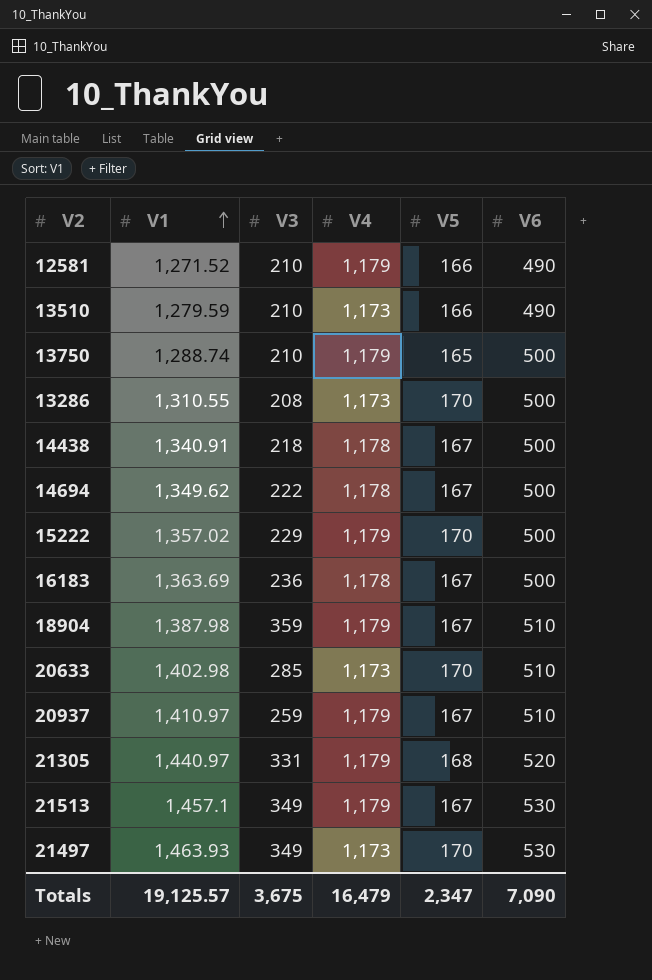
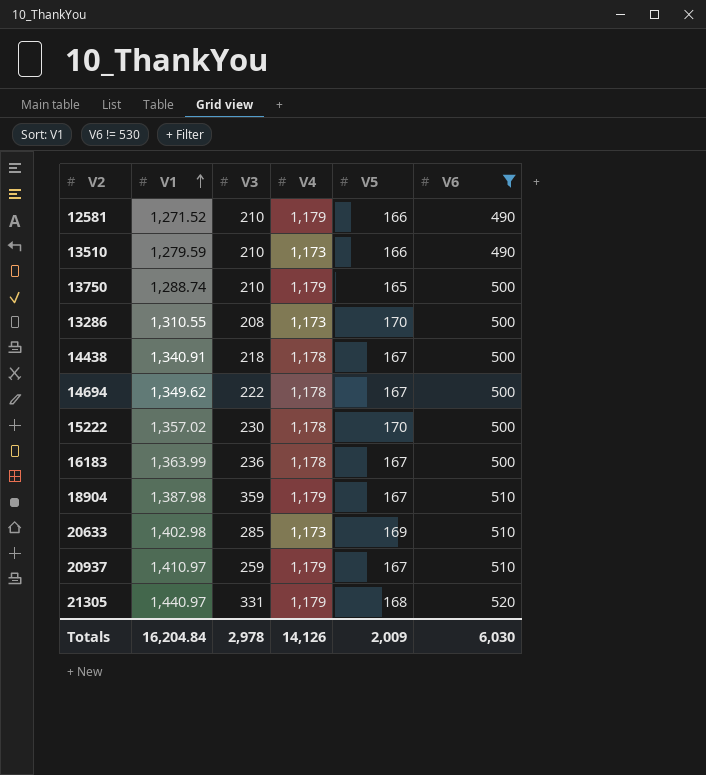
filter: none -> V6 != 530
15222 | V3: 229 -> 230
15222 | V4: 1,179 -> 1,178
16183 | V1: 1,363.69 -> 1,363.99
20633 | V5: 170 -> 169
Totals | V1: 19,125.57 -> 16,204.84
Totals | V3: 3,675 -> 2,978
Totals | V4: 16,479 -> 14,126
Totals | V5: 2,347 -> 2,009
Totals | V6: 7,090 -> 6,030

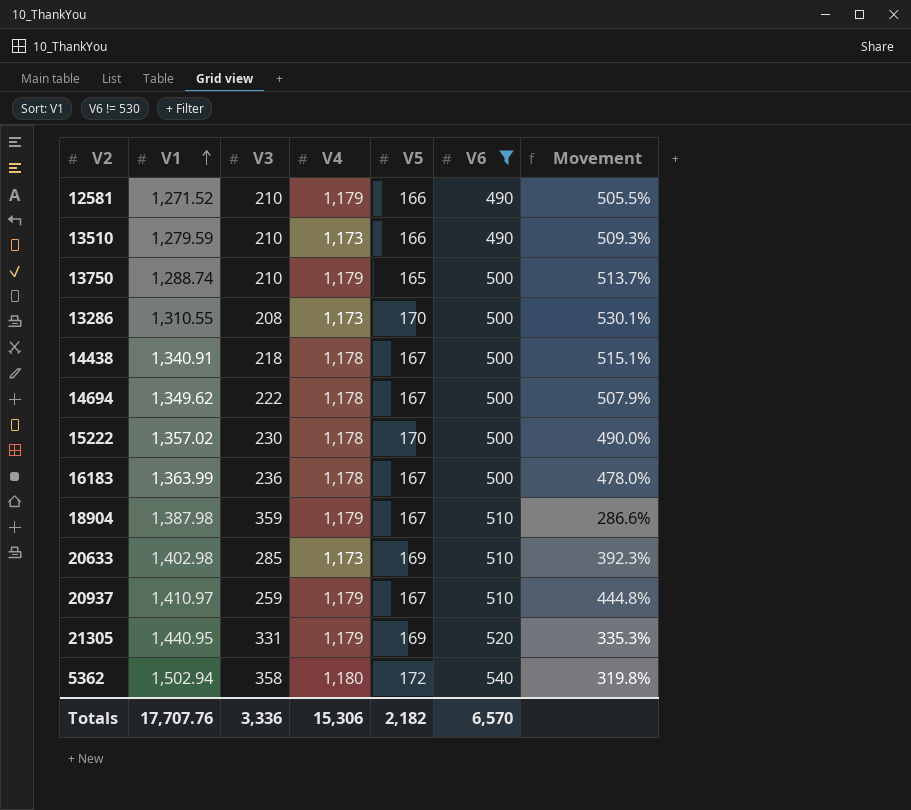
column Movement | formula: none -> ([V1] - [V3]) / [V3]
21305 | V1: 1,440.97 -> 1,440.95
21305 | V5: 168 -> 169
row 5362: none -> 1,502.94 | 358 | 1,180 | 172 | 540 | 319.8%
Totals | V1: 16,204.84 -> 17,707.76
Totals | V3: 2,978 -> 3,336
Totals | V4: 14,126 -> 15,306
Totals | V5: 2,009 -> 2,182
Totals | V6: 6,030 -> 6,570

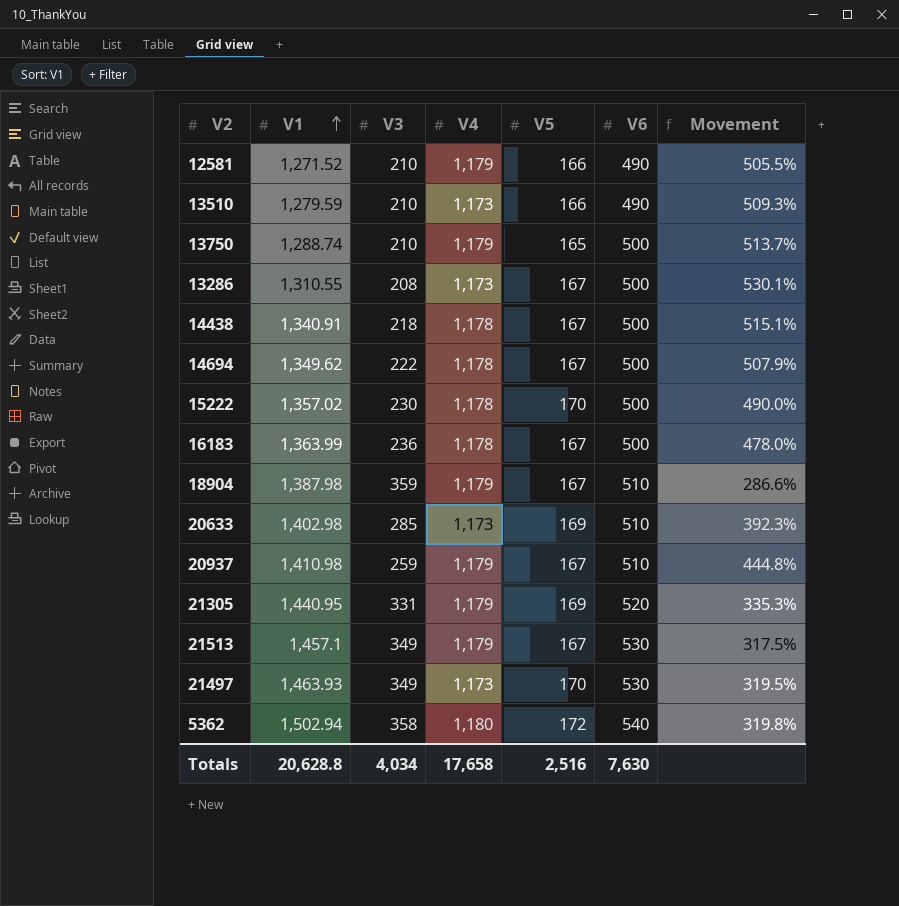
filter: V6 != 530 -> none
13286 | V5: 170 -> 167
20937 | V1: 1,410.97 -> 1,410.98
Totals | V1: 17,707.76 -> 20,628.8
Totals | V3: 3,336 -> 4,034
Totals | V4: 15,306 -> 17,658
Totals | V5: 2,182 -> 2,516
Totals | V6: 6,570 -> 7,630

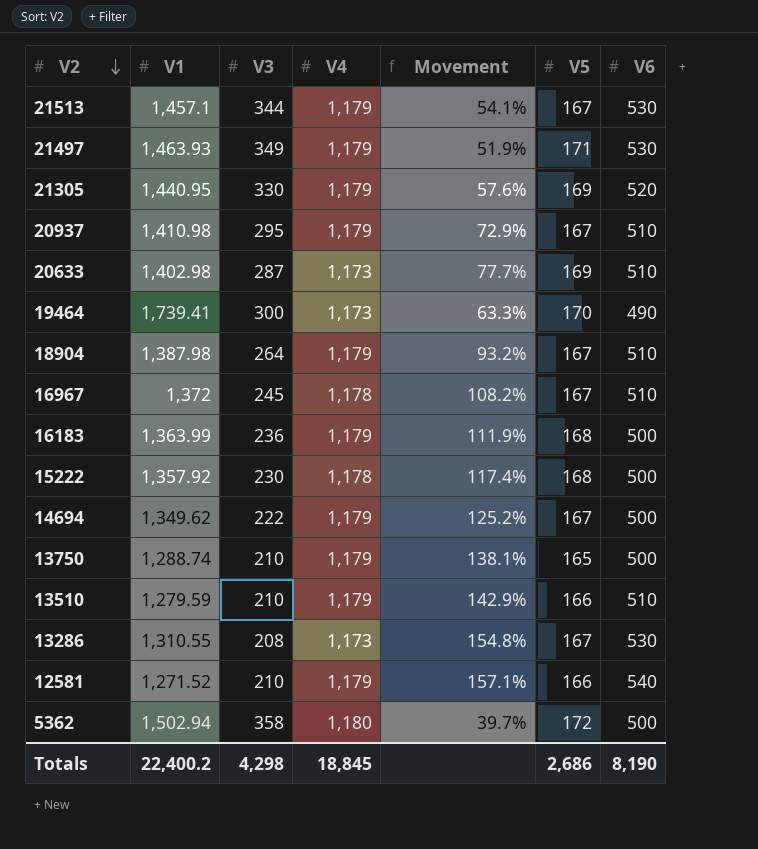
row order: V1 ascending -> V2 descending
column Movement | formula: ([V1] - [V3]) / [V3] -> ([V6] - [V3]) / [V3]
column Movement | position: 7 -> 5
row 14438: 1,340.91 | 218 | 1,178 | 167 | 500 | 515.1% -> none
21513 | V3: 349 -> 344
21497 | V4: 1,173 -> 1,179
21497 | V5: 170 -> 171
21305 | V3: 331 -> 330
20937 | V3: 259 -> 295
20633 | V3: 285 -> 287
row 19464: none -> 1,739.41 | 300 | 1,173 | 63.3% | 170 | 490
18904 | V3: 359 -> 264
row 16967: none -> 1,372 | 245 | 1,178 | 108.2% | 167 | 510
16183 | V4: 1,178 -> 1,179
16183 | V5: 167 -> 168
15222 | V1: 1,357.02 -> 1,357.92
15222 | V5: 170 -> 168
14694 | V4: 1,178 -> 1,179
13510 | V4: 1,173 -> 1,179
13510 | V6: 490 -> 510
13286 | V6: 500 -> 530
12581 | V6: 490 -> 540
5362 | V6: 540 -> 500
Totals | V1: 20,628.8 -> 22,400.2
Totals | V3: 4,034 -> 4,298
Totals | V4: 17,658 -> 18,845
Totals | V5: 2,516 -> 2,686
Totals | V6: 7,630 -> 8,190

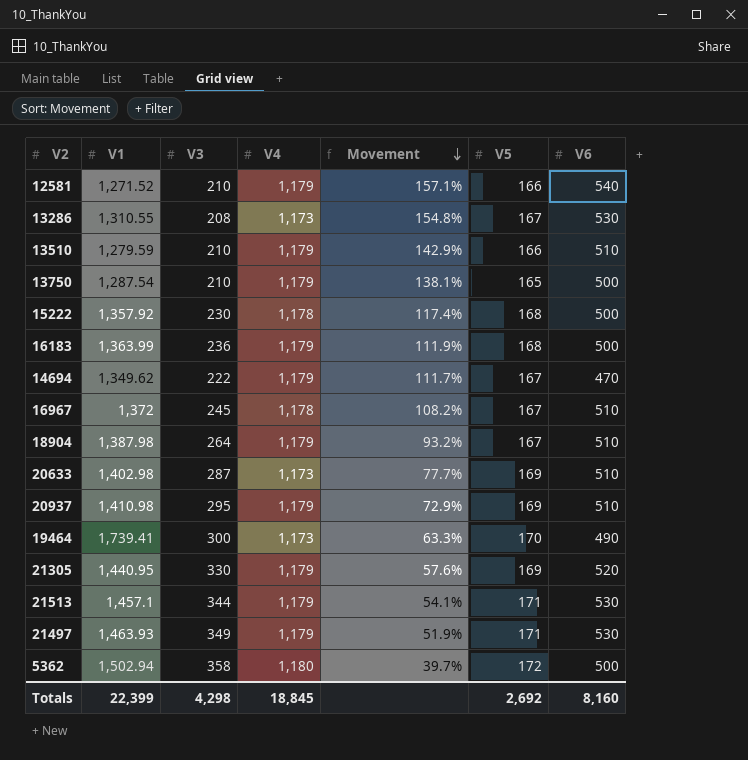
row order: V2 descending -> Movement descending
13750 | V1: 1,288.74 -> 1,287.54
14694 | Movement: 125.2% -> 111.7%
14694 | V6: 500 -> 470
20937 | V5: 167 -> 169
21513 | V5: 167 -> 171
Totals | V1: 22,400.2 -> 22,399
Totals | V5: 2,686 -> 2,692
Totals | V6: 8,190 -> 8,160

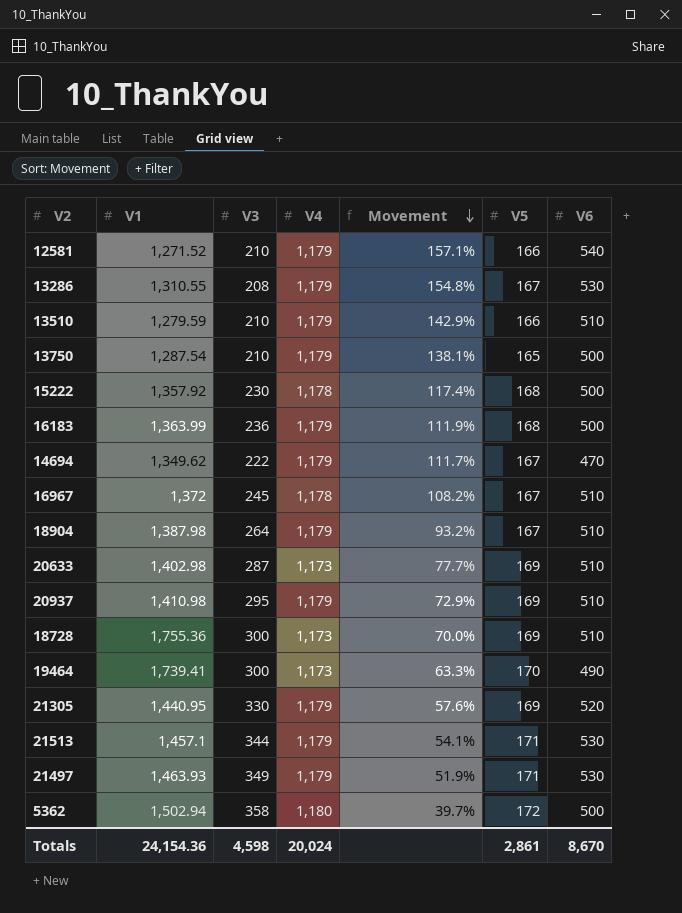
13286 | V4: 1,173 -> 1,179
row 18728: none -> 1,755.36 | 300 | 1,173 | 70.0% | 169 | 510
Totals | V1: 22,399 -> 24,154.36
Totals | V3: 4,298 -> 4,598
Totals | V4: 18,845 -> 20,024
Totals | V5: 2,692 -> 2,861
Totals | V6: 8,160 -> 8,670

